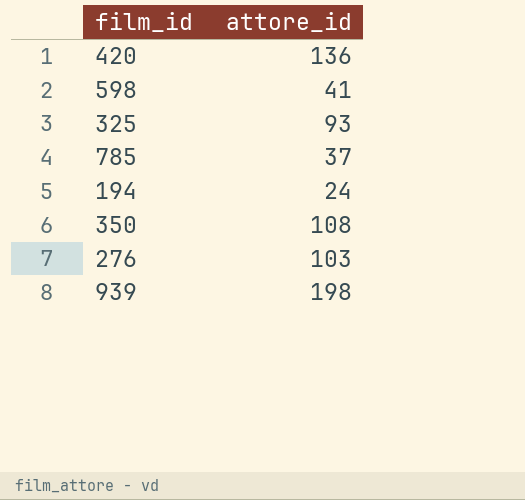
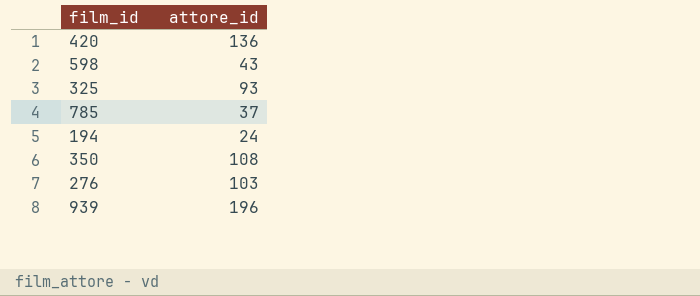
598 | attore_id: 41 -> 43
939 | attore_id: 198 -> 196

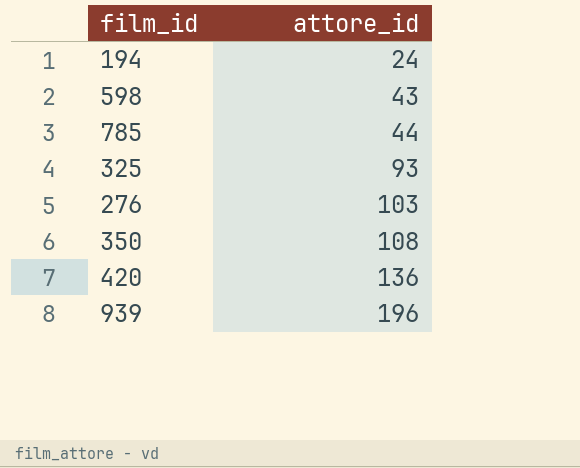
row order: none -> attore_id ascending
785 | attore_id: 37 -> 44

